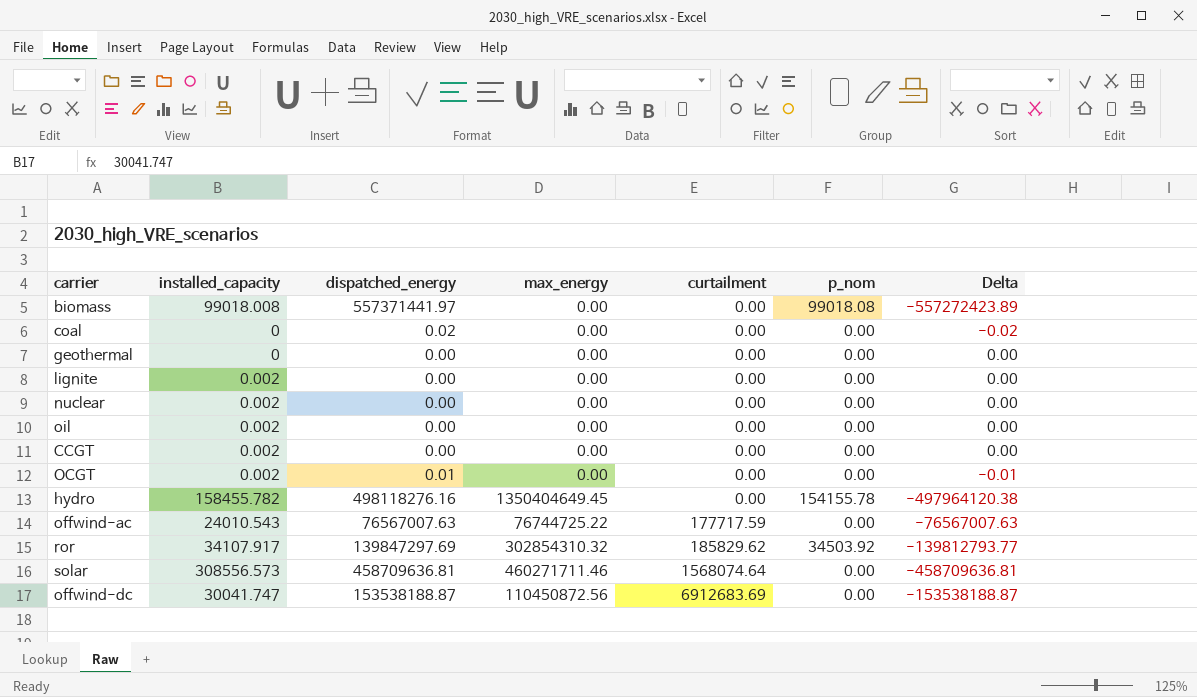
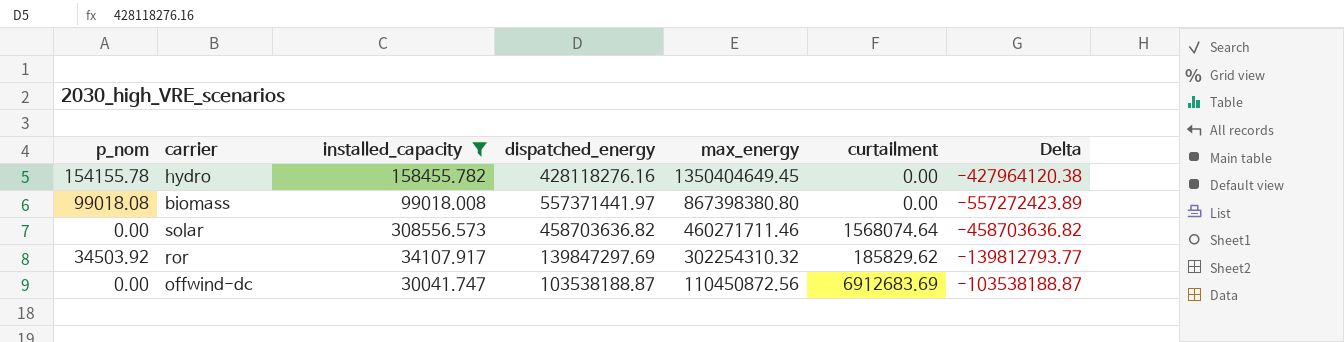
filter: none -> installed_capacity >= 30041.747
row order: curtailment ascending -> max_energy descending
column p_nom | position: 6 -> 1
hydro | dispatched_energy: 498118276.16 -> 428118276.16
hydro | Delta: -497964120.38 -> -427964120.38
biomass | max_energy: 0.00 -> 867398380.80
solar | dispatched_energy: 458709636.81 -> 458703636.82
solar | Delta: -458709636.81 -> -458703636.82
ror | max_energy: 302854310.32 -> 302254310.32
offwind-dc | dispatched_energy: 153538188.87 -> 103538188.87
offwind-dc | Delta: -153538188.87 -> -103538188.87

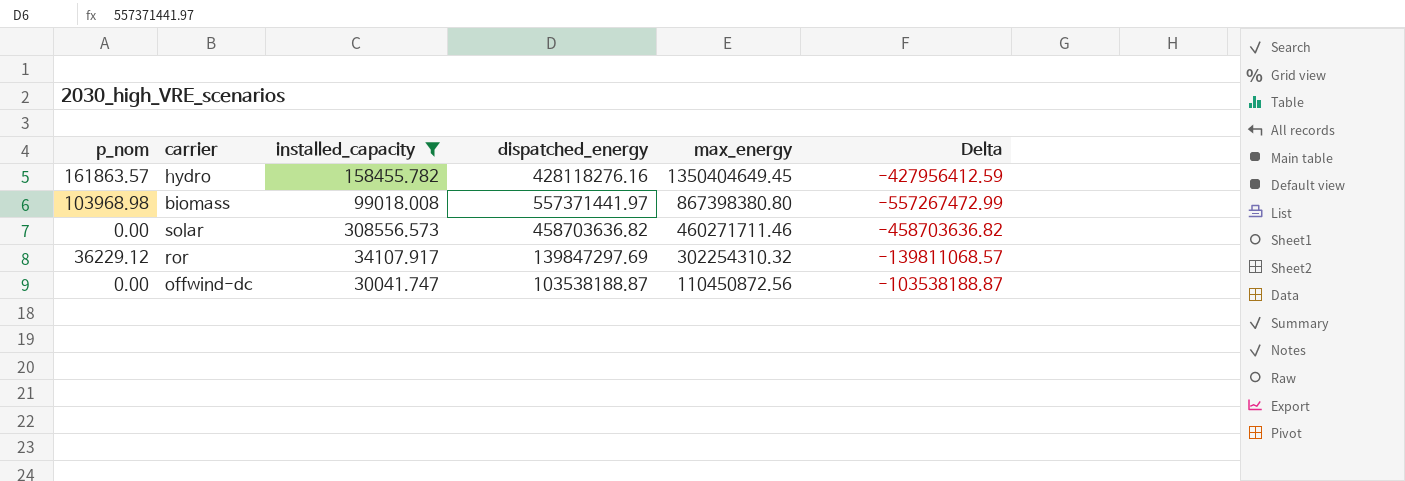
column curtailment | position: 6 -> none
hydro | p_nom: 154155.78 -> 161863.57
hydro | Delta: -427964120.38 -> -427956412.59
biomass | p_nom: 99018.08 -> 103968.98
biomass | Delta: -557272423.89 -> -557267472.99
ror | p_nom: 34503.92 -> 36229.12
ror | Delta: -139812793.77 -> -139811068.57

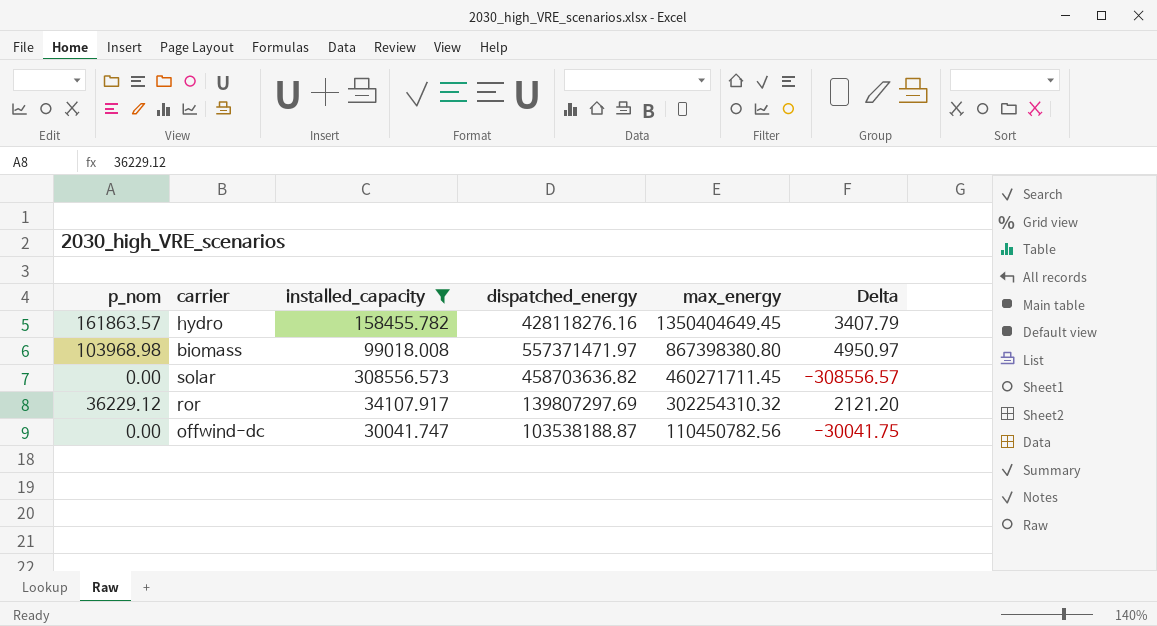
column Delta | formula: [p_nom] - [dispatched_energy] -> [p_nom] - [installed_capacity]
biomass | dispatched_energy: 557371441.97 -> 557371471.97
solar | max_energy: 460271711.46 -> 460271711.45
ror | dispatched_energy: 139847297.69 -> 139807297.69
offwind-dc | max_energy: 110450872.56 -> 110450782.56

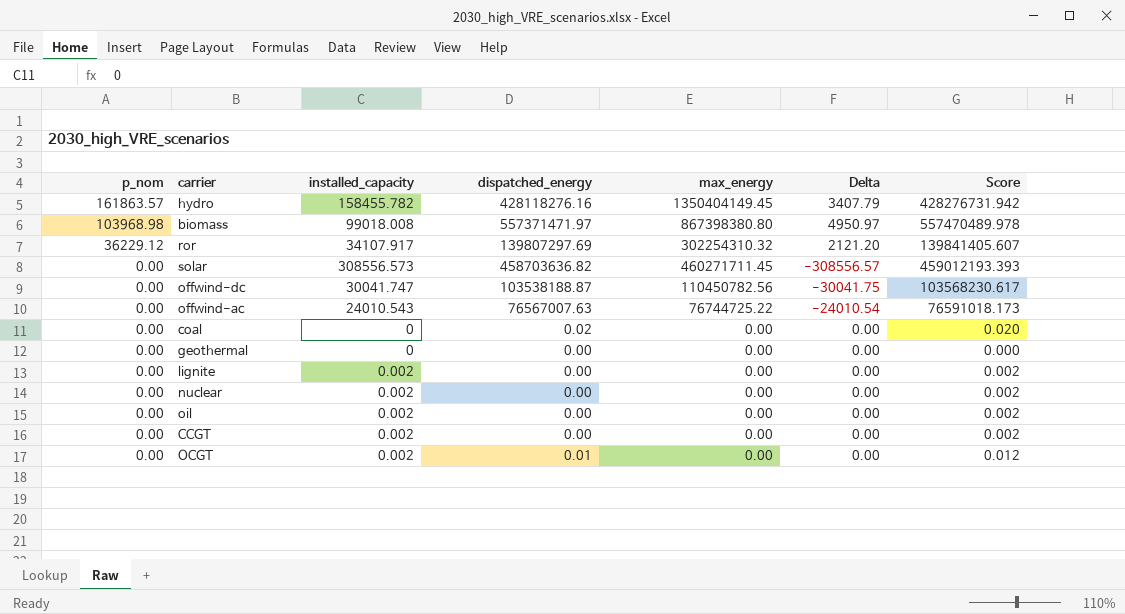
filter: installed_capacity >= 30041.747 -> none
row order: max_energy descending -> p_nom descending
column Score | formula: none -> [installed_capacity] + [dispatched_energy]
hydro | max_energy: 1350404649.45 -> 1350404149.45

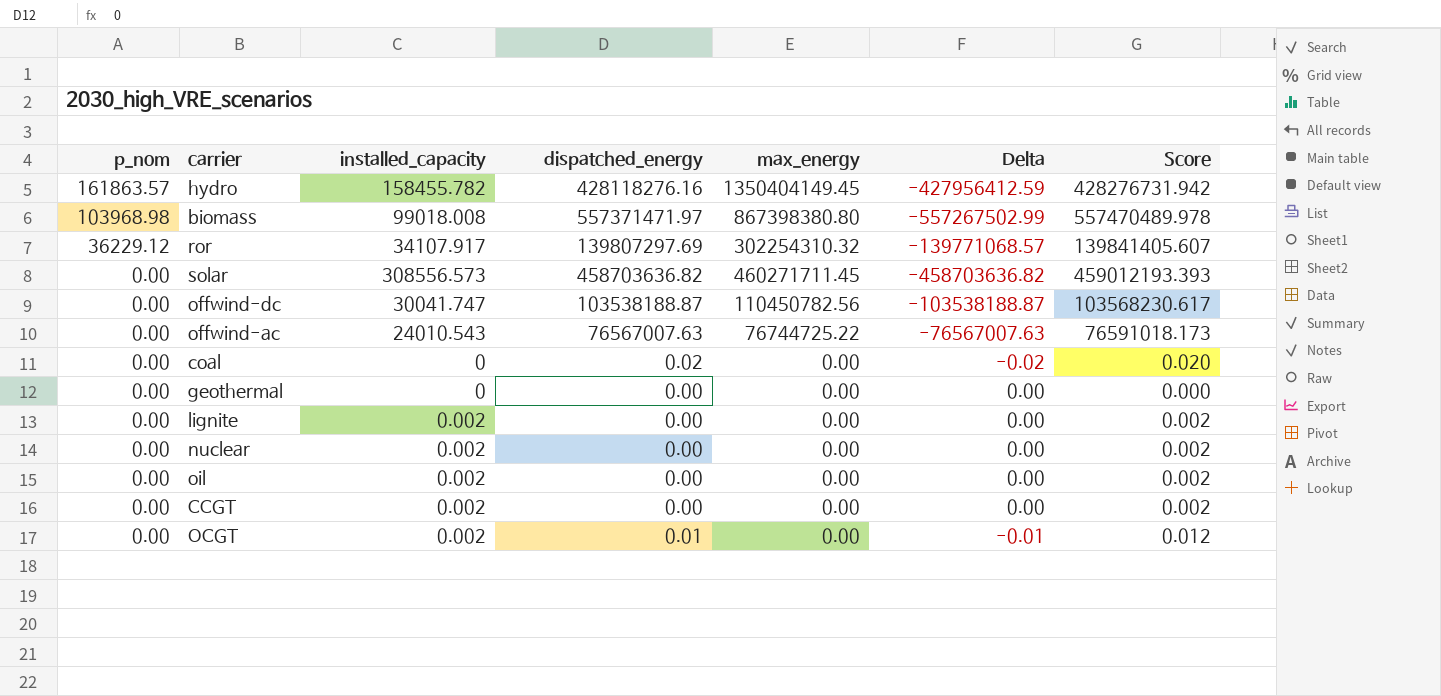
column Delta | formula: [p_nom] - [installed_capacity] -> [p_nom] - [dispatched_energy]

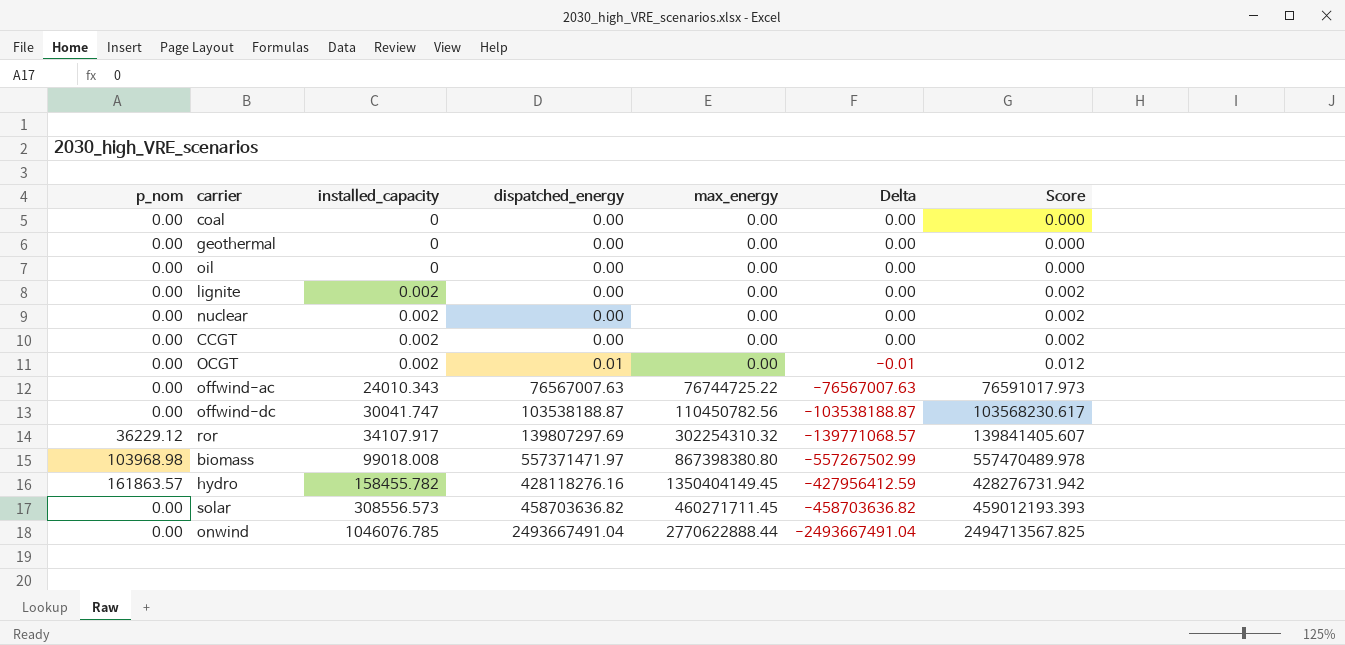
row order: p_nom descending -> installed_capacity ascending
coal | dispatched_energy: 0.02 -> 0.00
coal | Delta: -0.02 -> 0.00
coal | Score: 0.020 -> 0.000
oil | installed_capacity: 0.002 -> 0
oil | Score: 0.002 -> 0.000
offwind-ac | installed_capacity: 24010.543 -> 24010.343
offwind-ac | Score: 76591018.173 -> 76591017.973
row onwind: none -> 0.00 | 1046076.785 | 2493667491.04 | 2770622888.44 | -2493667491.04 | 2494713567.825

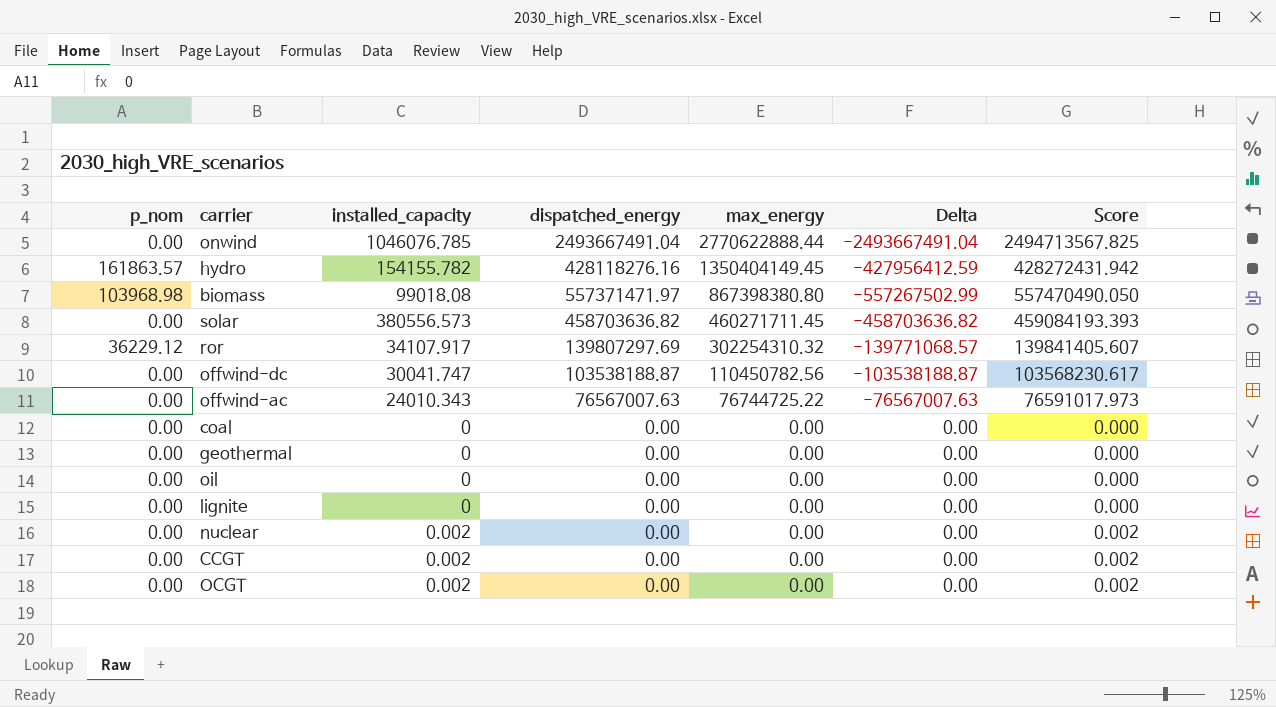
row order: installed_capacity ascending -> max_energy descending
hydro | installed_capacity: 158455.782 -> 154155.782
hydro | Score: 428276731.942 -> 428272431.942
biomass | installed_capacity: 99018.008 -> 99018.08
biomass | Score: 557470489.978 -> 557470490.050
solar | installed_capacity: 308556.573 -> 380556.573
solar | Score: 459012193.393 -> 459084193.393
lignite | installed_capacity: 0.002 -> 0
lignite | Score: 0.002 -> 0.000
OCGT | dispatched_energy: 0.01 -> 0.00
OCGT | Delta: -0.01 -> 0.00
OCGT | Score: 0.012 -> 0.002

